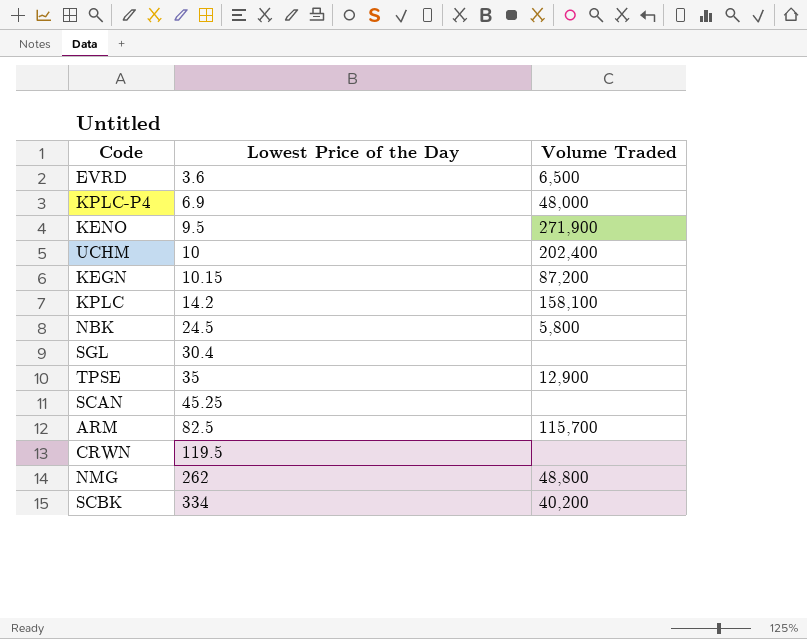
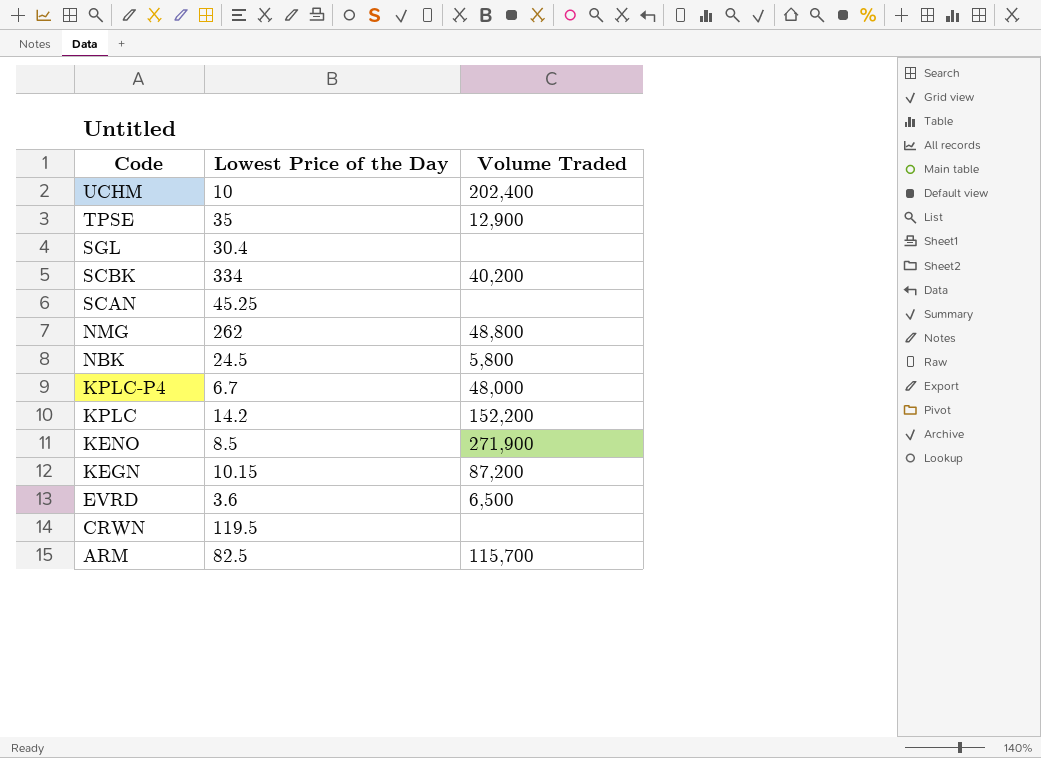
row order: Lowest Price of the Day ascending -> Code descending
KPLC-P4 | Lowest Price of the Day: 6.9 -> 6.7
KPLC | Volume Traded: 158,100 -> 152,200
KENO | Lowest Price of the Day: 9.5 -> 8.5

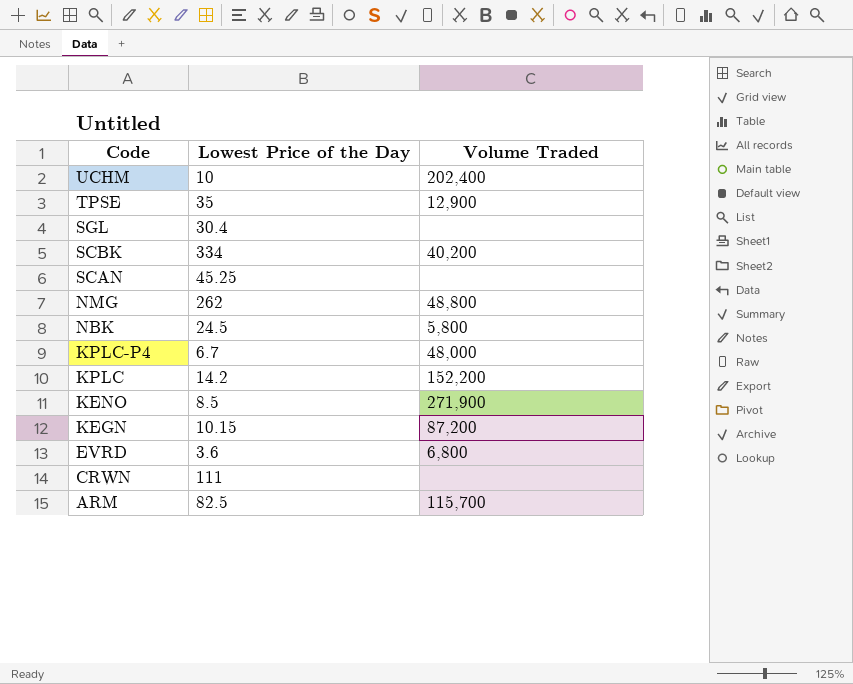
EVRD | Volume Traded: 6,500 -> 6,800
CRWN | Lowest Price of the Day: 119.5 -> 111

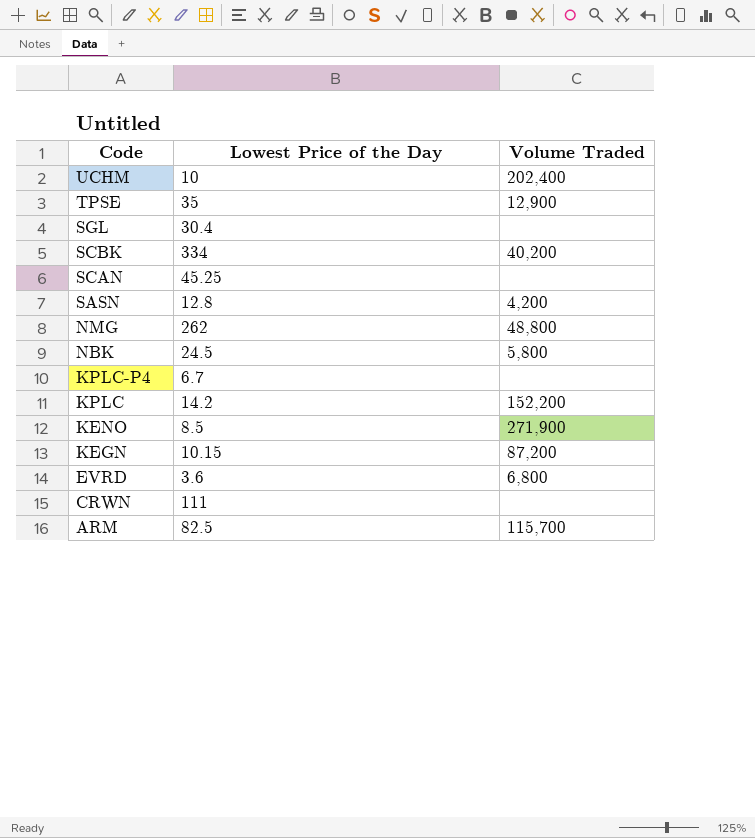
row SASN: none -> 12.8 | 4,200
KPLC-P4 | Volume Traded: 48,000 -> none

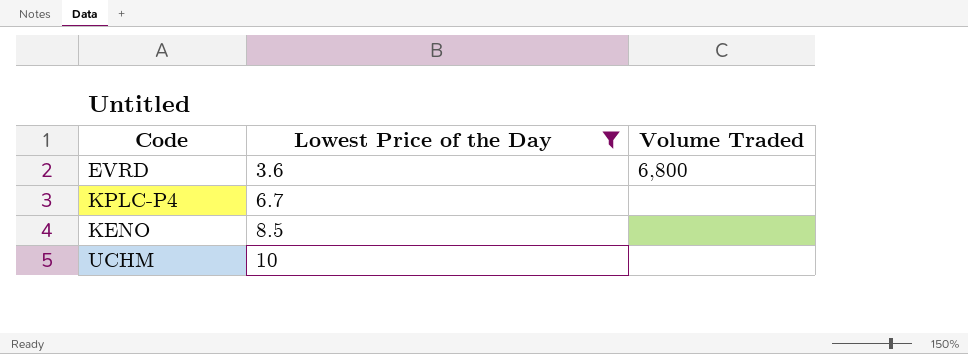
filter: none -> Lowest Price of the Day <= 10
row order: Code descending -> Lowest Price of the Day ascending
KENO | Volume Traded: 271,900 -> none
UCHM | Volume Traded: 202,400 -> none

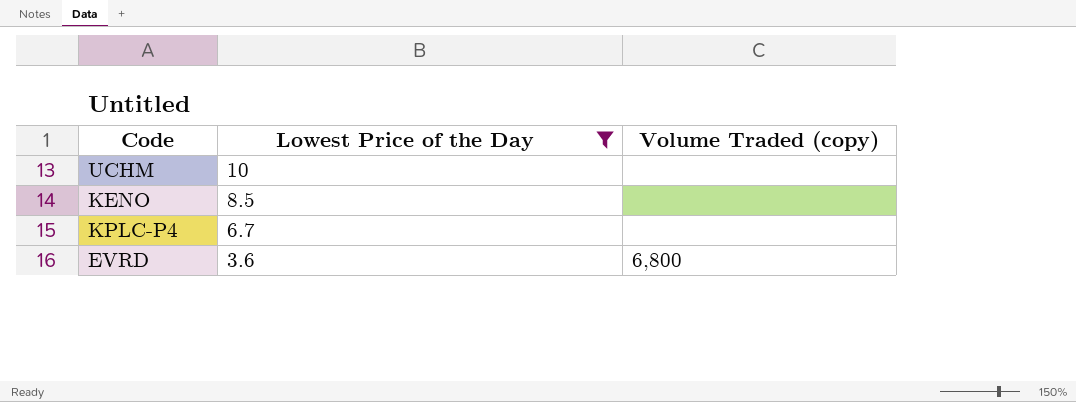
row order: Lowest Price of the Day ascending -> Lowest Price of the Day descending
column name: Volume Traded -> Volume Traded (copy)

